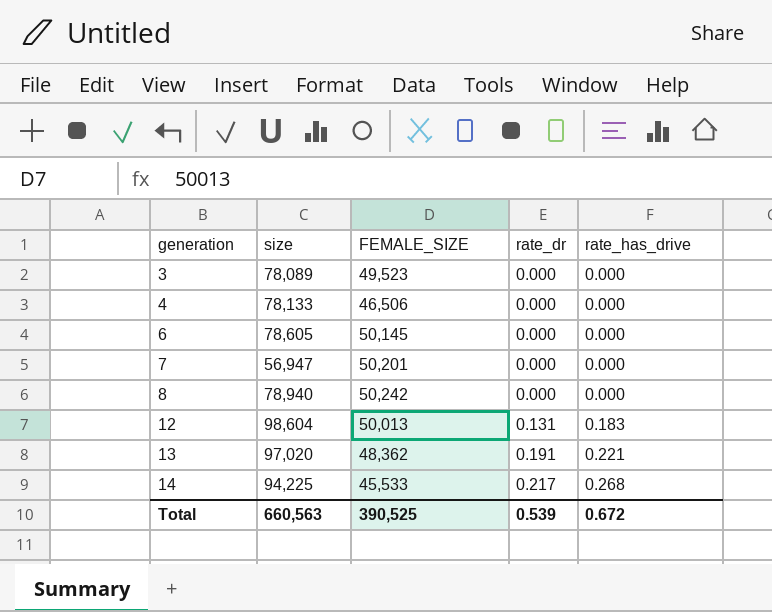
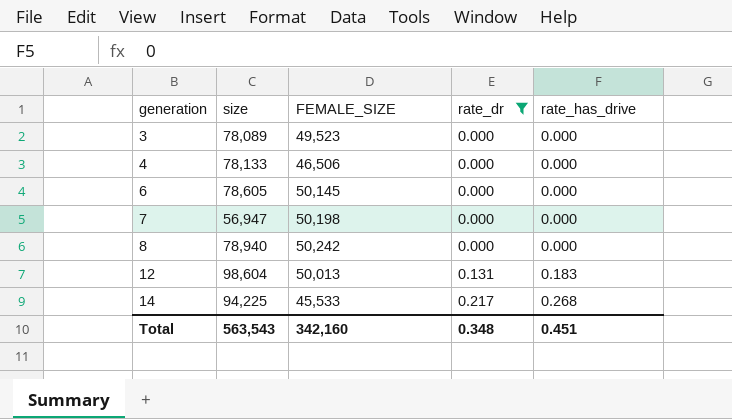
filter: none -> rate_dr != 0.191
7 | FEMALE_SIZE: 50,201 -> 50,198
Total | size: 660,563 -> 563,543
Total | FEMALE_SIZE: 390,525 -> 342,160
Total | rate_dr: 0.539 -> 0.348
Total | rate_has_drive: 0.672 -> 0.451

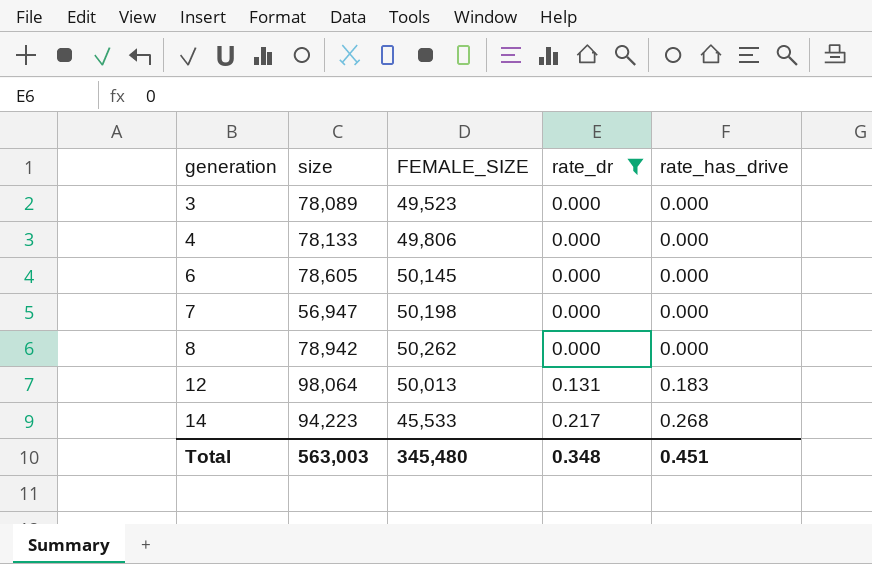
4 | FEMALE_SIZE: 46,506 -> 49,806
8 | size: 78,940 -> 78,942
8 | FEMALE_SIZE: 50,242 -> 50,262
12 | size: 98,604 -> 98,064
14 | size: 94,225 -> 94,223
Total | size: 563,543 -> 563,003
Total | FEMALE_SIZE: 342,160 -> 345,480

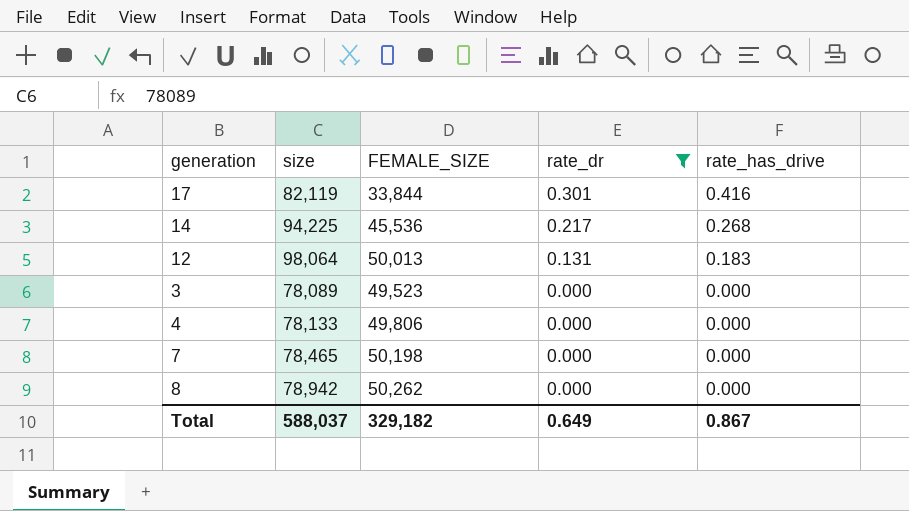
row order: generation ascending -> rate_dr descending
row 6: 78,605 | 50,145 | 0.000 | 0.000 -> none
row 17: none -> 82,119 | 33,844 | 0.301 | 0.416
14 | size: 94,223 -> 94,225
14 | FEMALE_SIZE: 45,533 -> 45,536
7 | size: 56,947 -> 78,465
Total | size: 563,003 -> 588,037
Total | FEMALE_SIZE: 345,480 -> 329,182
Total | rate_dr: 0.348 -> 0.649
Total | rate_has_drive: 0.451 -> 0.867

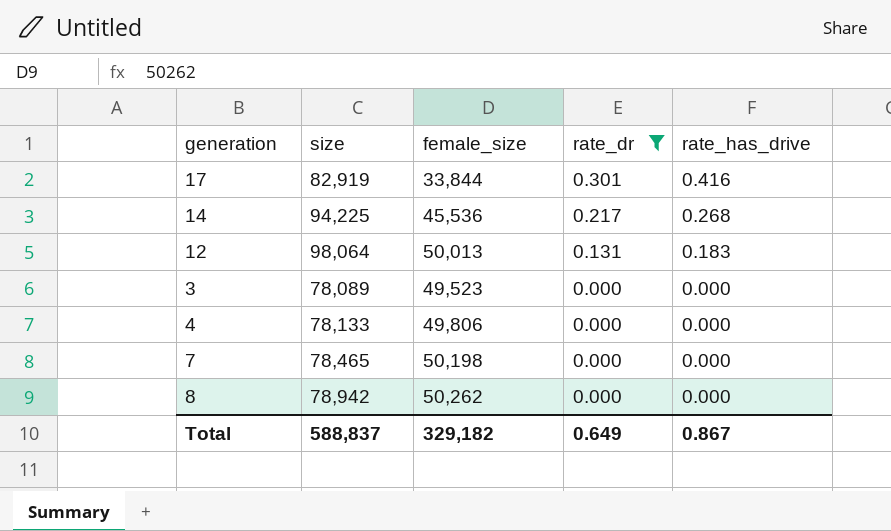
column name: FEMALE_SIZE -> female_size
17 | size: 82,119 -> 82,919
Total | size: 588,037 -> 588,837

